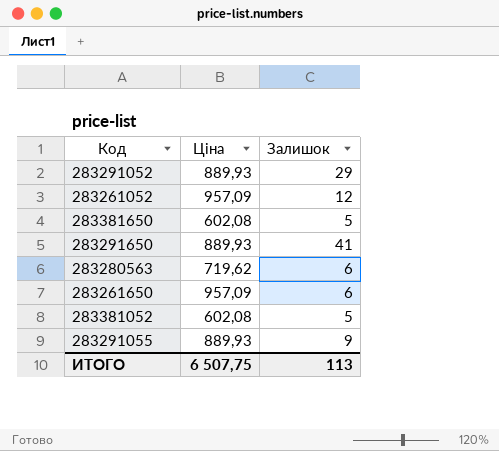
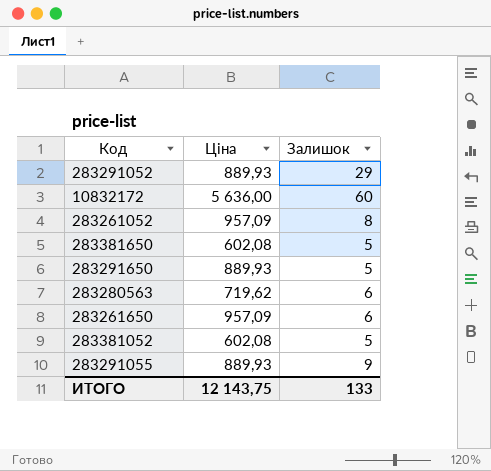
row 10832172: none -> 5 636,00 | 60
283261052 | Залишок: 12 -> 8
283291650 | Залишок: 41 -> 5
ИТОГО | Ціна: 6 507,75 -> 12 143,75
ИТОГО | Залишок: 113 -> 133

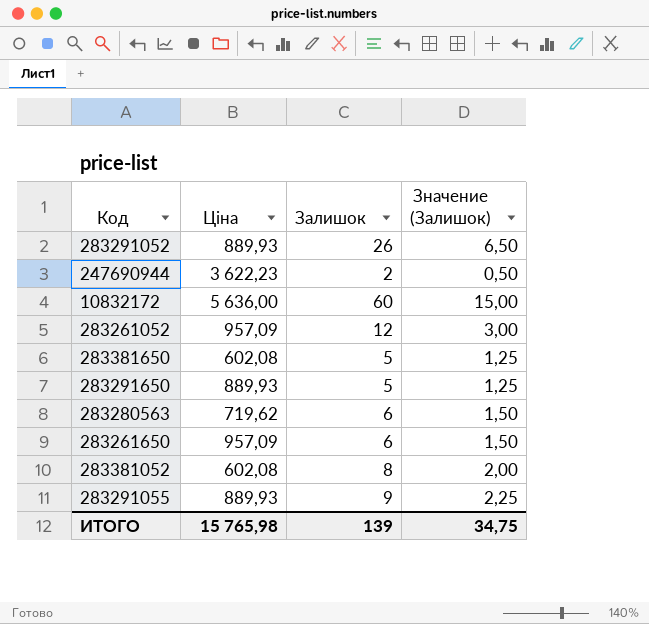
column Значение (Залишок) | formula: none -> [Залишок] * 0,25
283291052 | Залишок: 29 -> 26
row 247690944: none -> 3 622,23 | 2 | 0,50
283261052 | Залишок: 8 -> 12
283381052 | Залишок: 5 -> 8
ИТОГО | Ціна: 12 143,75 -> 15 765,98
ИТОГО | Залишок: 133 -> 139

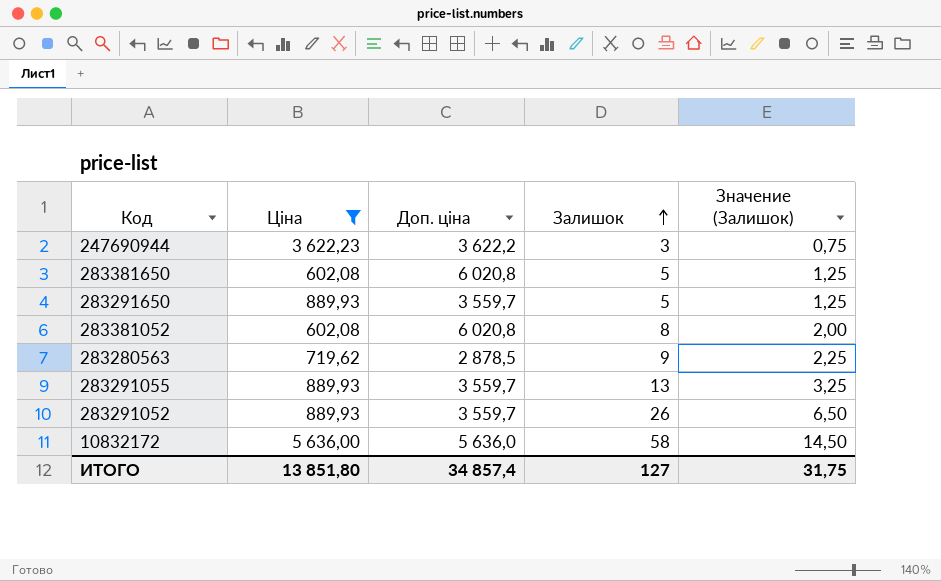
filter: none -> Ціна != 957,09
row order: none -> Залишок ascending
column Доп. ціна | position: none -> 3
247690944 | Залишок: 2 -> 3
247690944 | Значение (Залишок): 0,50 -> 0,75
283280563 | Залишок: 6 -> 9
283280563 | Значение (Залишок): 1,50 -> 2,25
283291055 | Залишок: 9 -> 13
283291055 | Значение (Залишок): 2,25 -> 3,25
10832172 | Залишок: 60 -> 58
10832172 | Значение (Залишок): 15,00 -> 14,50
ИТОГО | Ціна: 15 765,98 -> 13 851,80
ИТОГО | Залишок: 139 -> 127
ИТОГО | Значение (Залишок): 34,75 -> 31,75

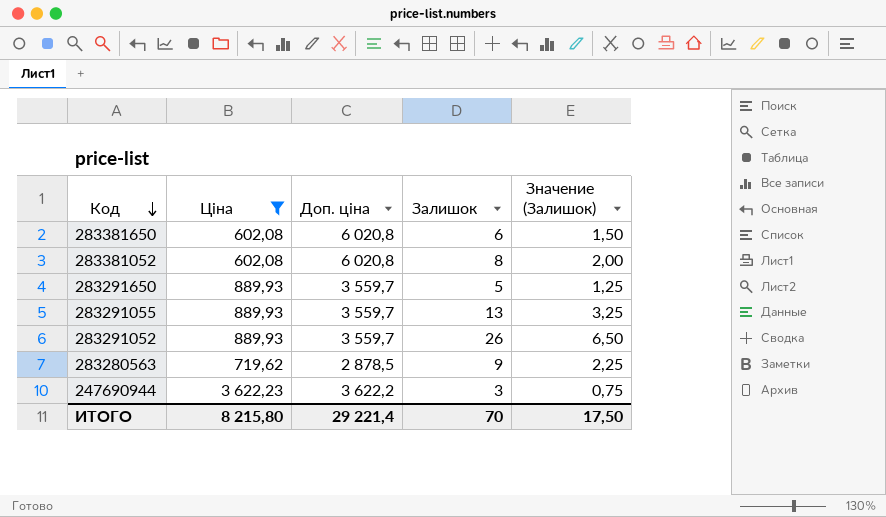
row order: Залишок ascending -> Код descending
row 10832172: 5 636,00 | 5 636,0 | 58 | 14,50 -> none
283381650 | Залишок: 5 -> 6
283381650 | Значение (Залишок): 1,25 -> 1,50
ИТОГО | Ціна: 13 851,80 -> 8 215,80
ИТОГО | Доп. ціна: 34 857,4 -> 29 221,4
ИТОГО | Залишок: 127 -> 70
ИТОГО | Значение (Залишок): 31,75 -> 17,50

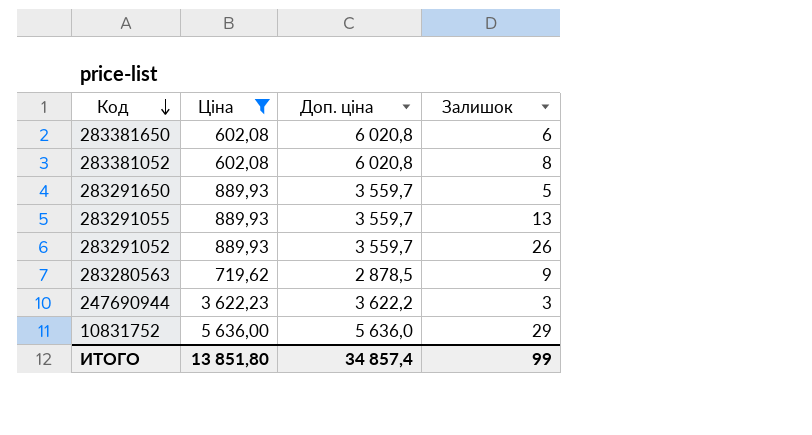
column Значение (Залишок) | formula: [Залишок] * 0,25 -> none
row 10831752: none -> 5 636,00 | 5 636,0 | 29
ИТОГО | Ціна: 8 215,80 -> 13 851,80
ИТОГО | Доп. ціна: 29 221,4 -> 34 857,4
ИТОГО | Залишок: 70 -> 99

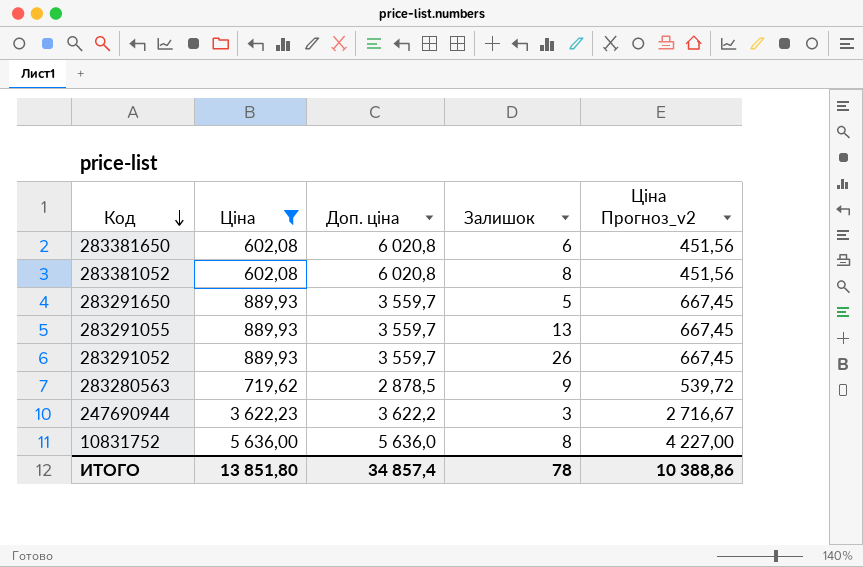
column Ціна Прогноз_v2 | formula: none -> [Ціна] * 0,75
10831752 | Залишок: 29 -> 8
ИТОГО | Залишок: 99 -> 78

